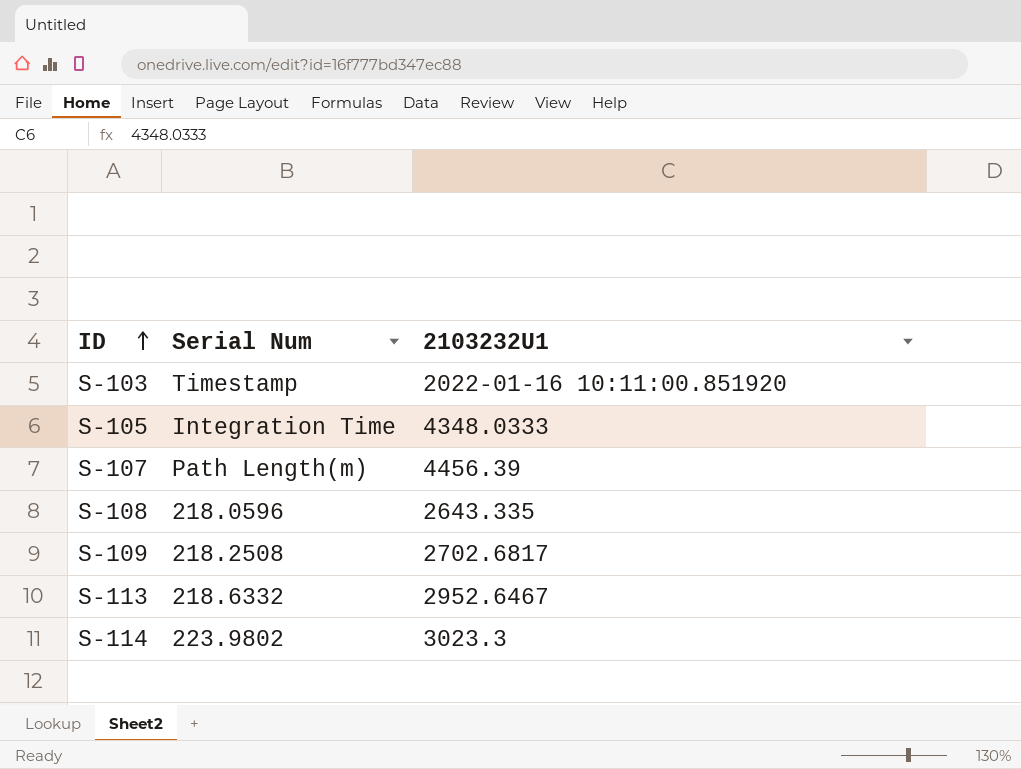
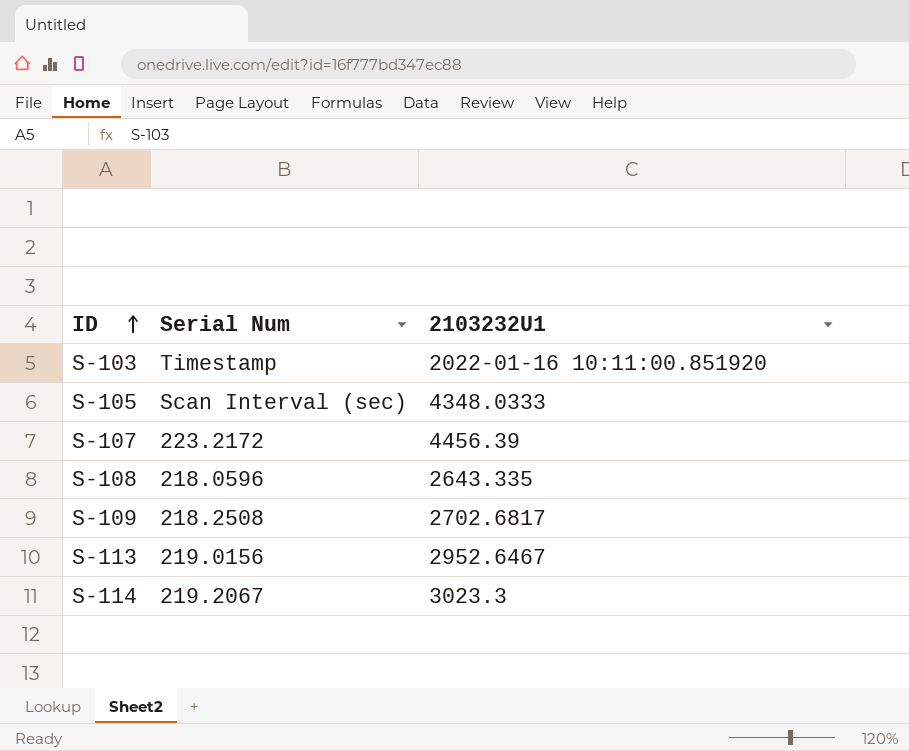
S-105 | Serial Num: Integration Time -> Scan Interval (sec)
S-107 | Serial Num: Path Length(m) -> 223.2172
S-113 | Serial Num: 218.6332 -> 219.0156
S-114 | Serial Num: 223.9802 -> 219.2067

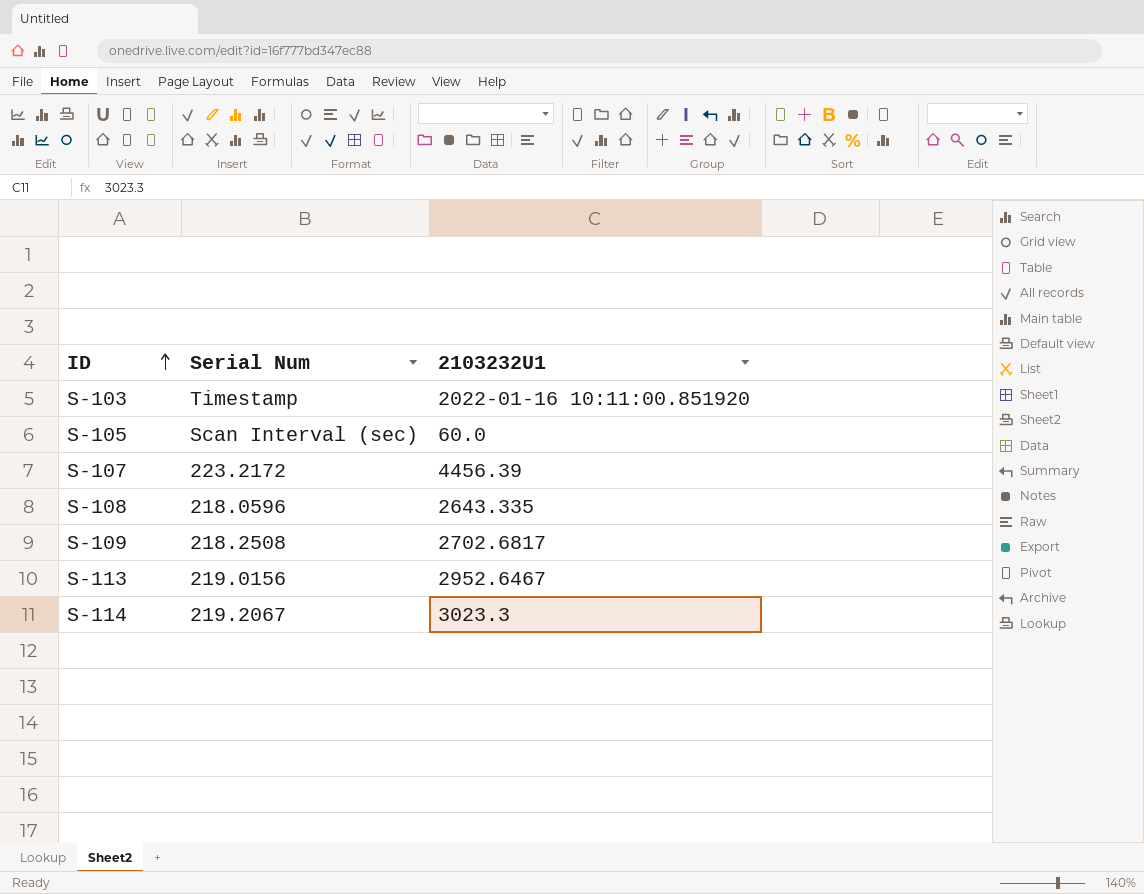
S-105 | 2103232U1: 4348.0333 -> 60.0

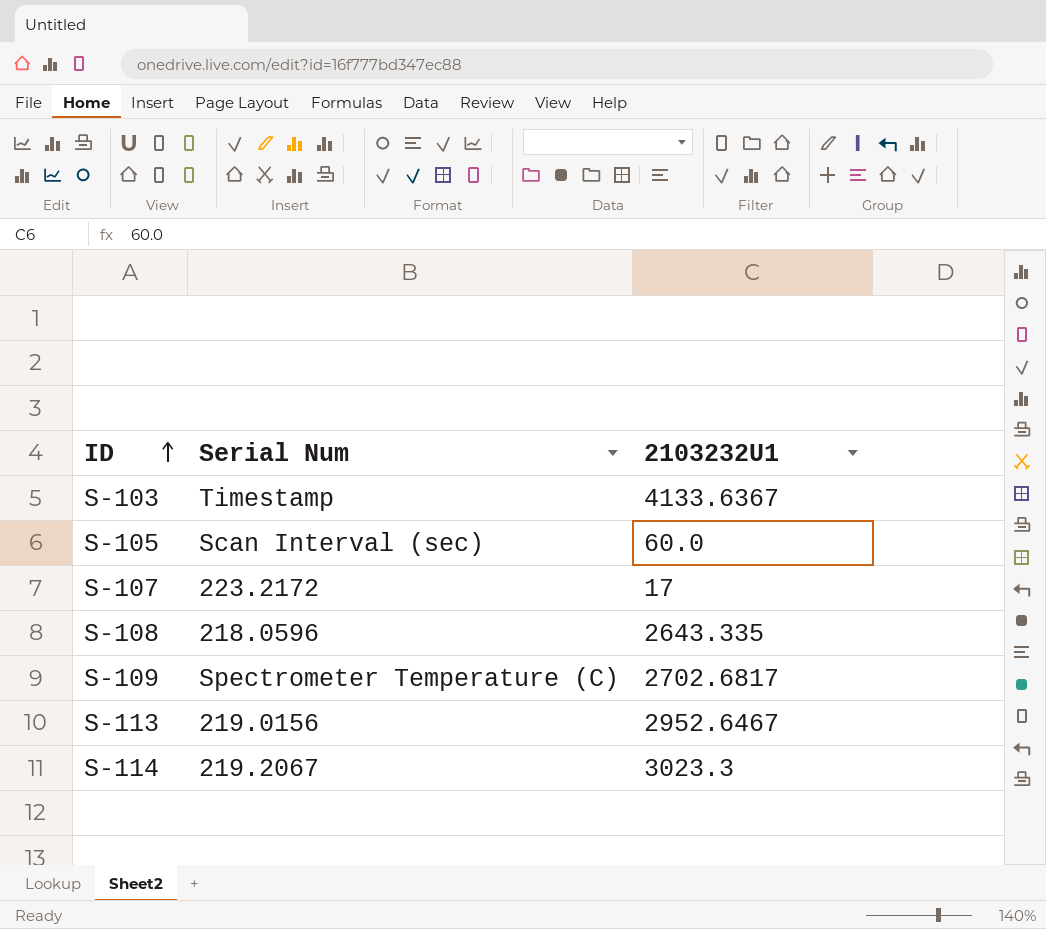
S-103 | 2103232U1: 2022-01-16 10:11:00.851920 -> 4133.6367
S-107 | 2103232U1: 4456.39 -> 17
S-109 | Serial Num: 218.2508 -> Spectrometer Temperature (C)

